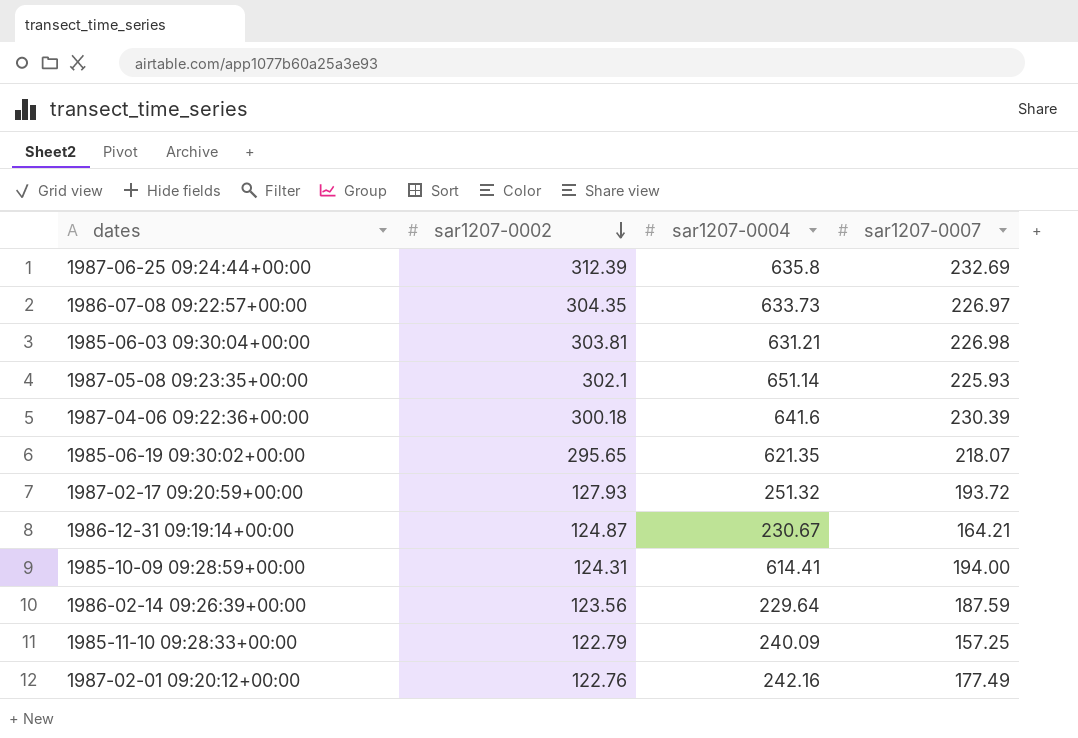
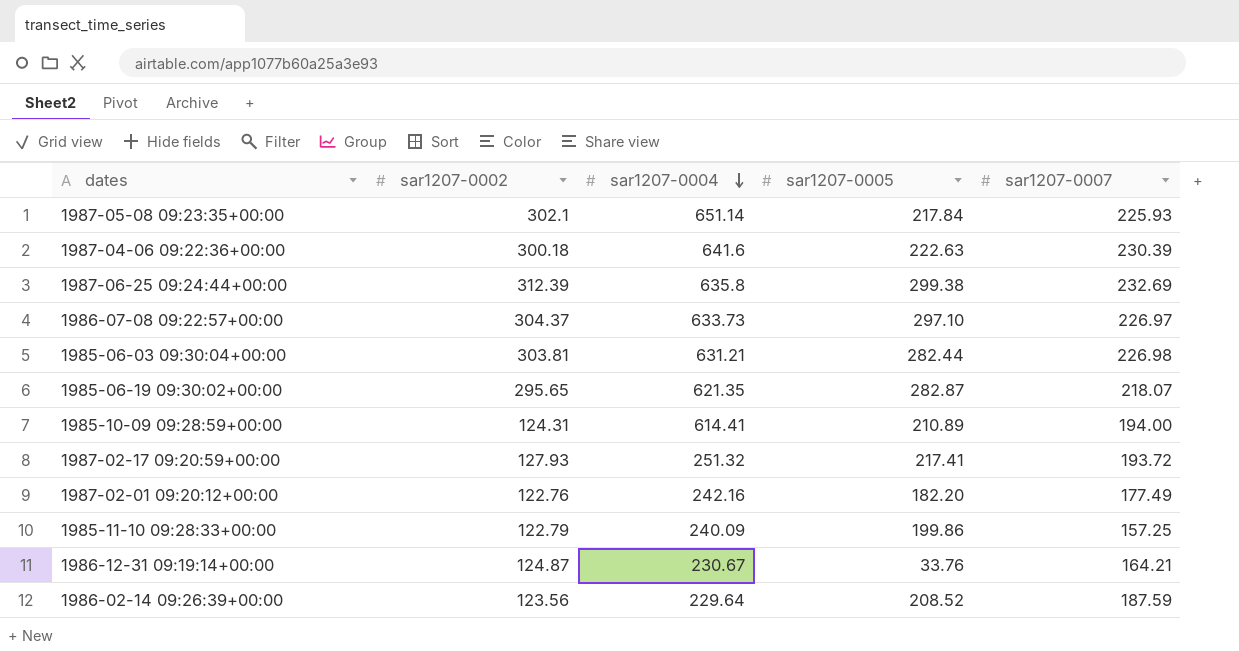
row order: sar1207-0002 descending -> sar1207-0004 descending
column sar1207-0005 | position: none -> 4
1986-07-08 09:22:57+00:00 | sar1207-0002: 304.35 -> 304.37

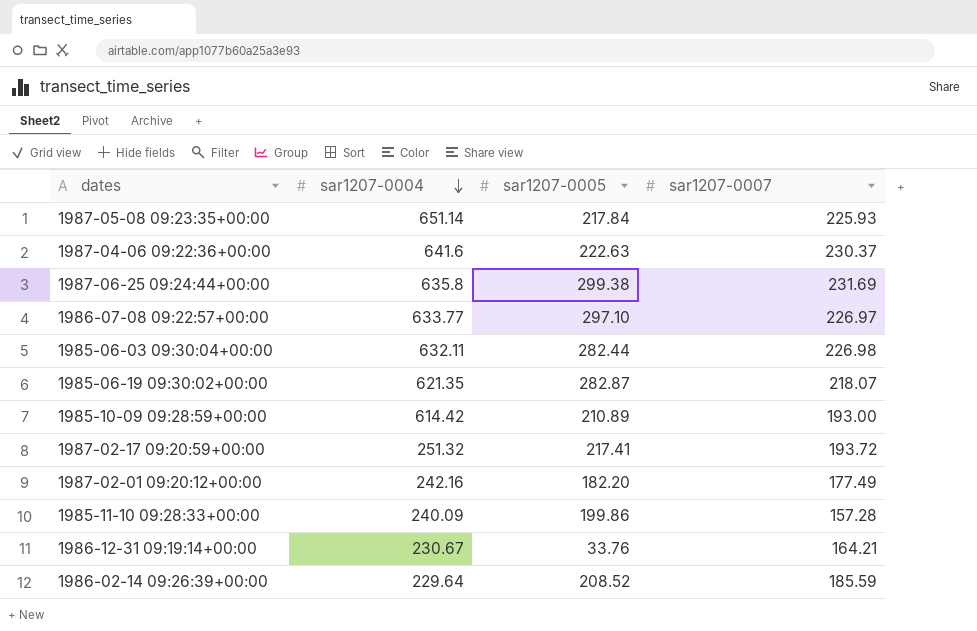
column sar1207-0002 | position: 2 -> none
1987-04-06 09:22:36+00:00 | sar1207-0007: 230.39 -> 230.37
1987-06-25 09:24:44+00:00 | sar1207-0007: 232.69 -> 231.69
1986-07-08 09:22:57+00:00 | sar1207-0004: 633.73 -> 633.77
1985-06-03 09:30:04+00:00 | sar1207-0004: 631.21 -> 632.11
1985-10-09 09:28:59+00:00 | sar1207-0004: 614.41 -> 614.42
1985-10-09 09:28:59+00:00 | sar1207-0007: 194.00 -> 193.00
1985-11-10 09:28:33+00:00 | sar1207-0007: 157.25 -> 157.28
1986-02-14 09:26:39+00:00 | sar1207-0007: 187.59 -> 185.59

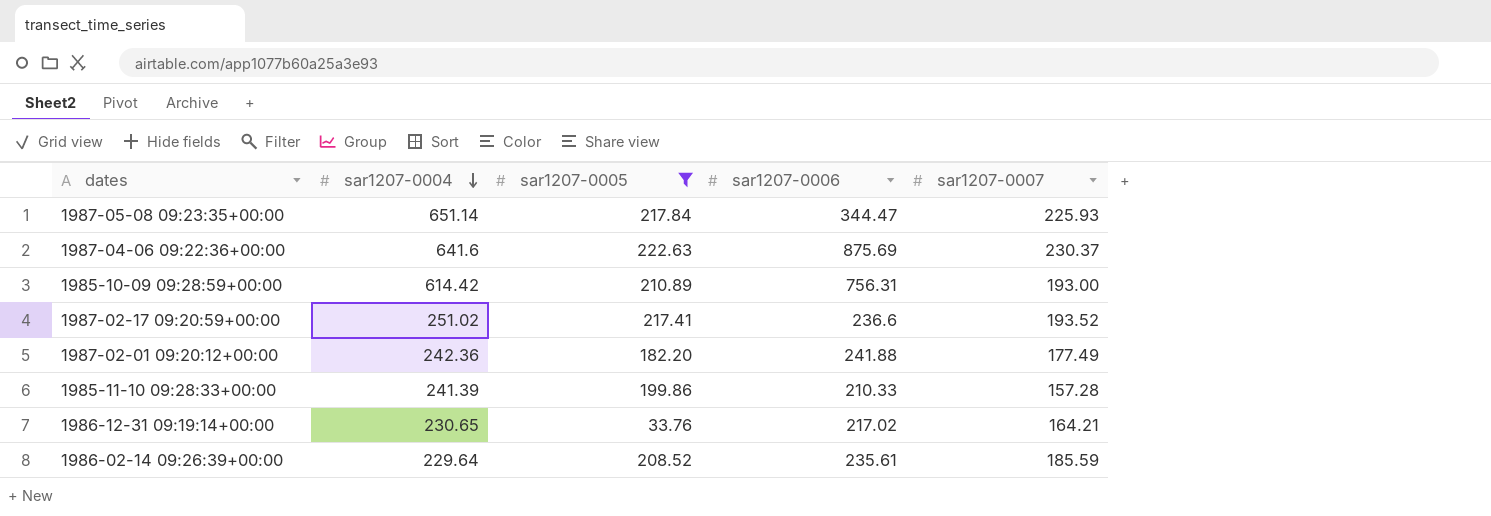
filter: none -> sar1207-0005 <= 222.63
column sar1207-0006 | position: none -> 4
1987-02-17 09:20:59+00:00 | sar1207-0004: 251.32 -> 251.02
1987-02-17 09:20:59+00:00 | sar1207-0007: 193.72 -> 193.52
1987-02-01 09:20:12+00:00 | sar1207-0004: 242.16 -> 242.36
1985-11-10 09:28:33+00:00 | sar1207-0004: 240.09 -> 241.39
1986-12-31 09:19:14+00:00 | sar1207-0004: 230.67 -> 230.65

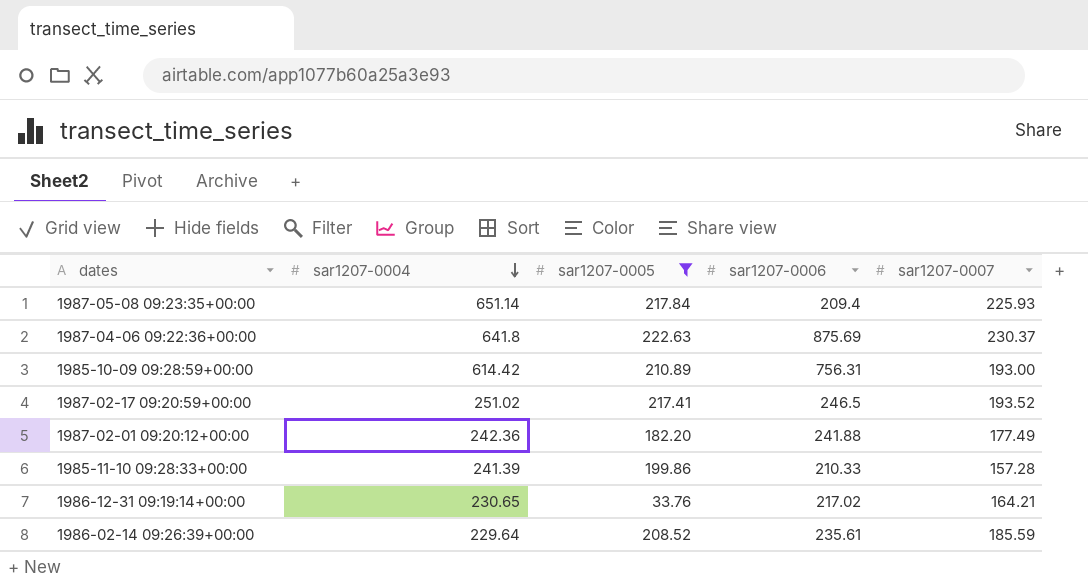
1987-05-08 09:23:35+00:00 | sar1207-0006: 344.47 -> 209.4
1987-04-06 09:22:36+00:00 | sar1207-0004: 641.6 -> 641.8
1987-02-17 09:20:59+00:00 | sar1207-0006: 236.6 -> 246.5

